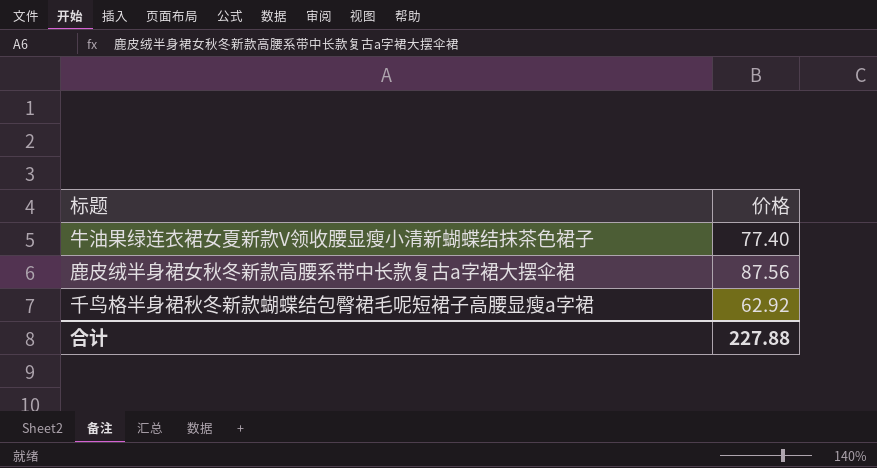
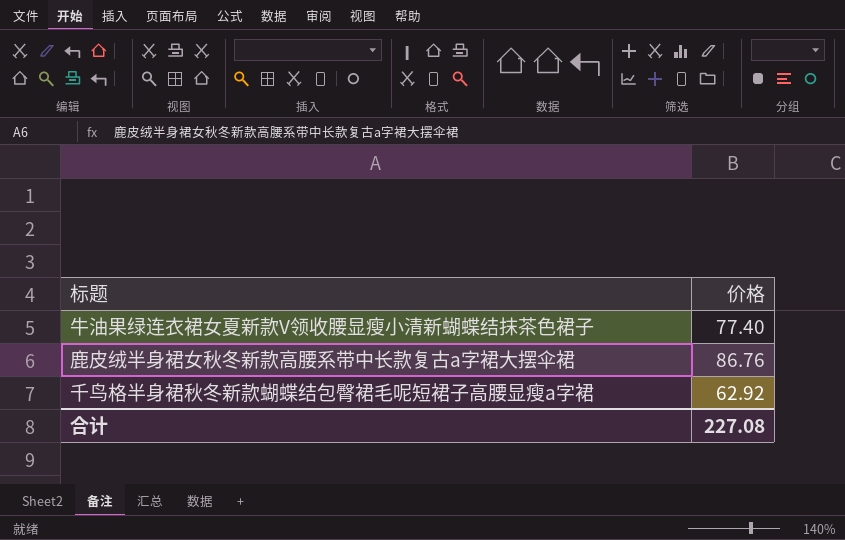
鹿皮绒半身裙女秋冬新款高腰系带中长款复古a字裙大摆伞裙 | 价格: 87.56 -> 86.76
合计 | 价格: 227.88 -> 227.08

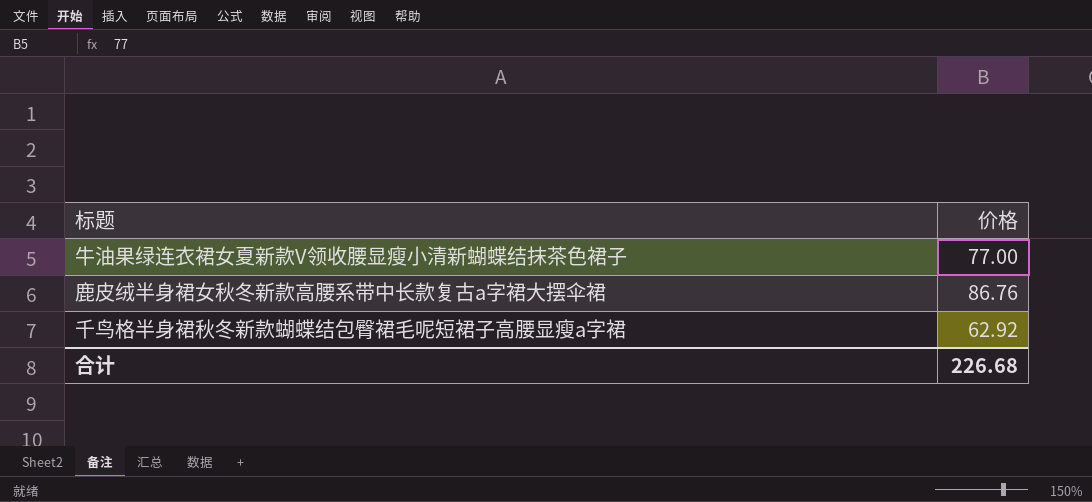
牛油果绿连衣裙女夏新款V领收腰显瘦小清新蝴蝶结抹茶色裙子 | 价格: 77.40 -> 77.00
合计 | 价格: 227.08 -> 226.68

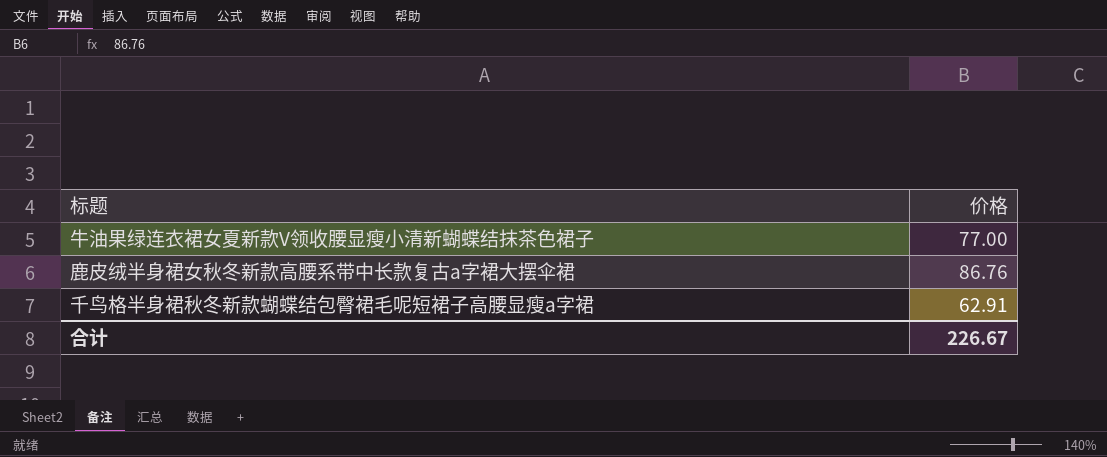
千鸟格半身裙秋冬新款蝴蝶结包臀裙毛呢短裙子高腰显瘦a字裙 | 价格: 62.92 -> 62.91
合计 | 价格: 226.68 -> 226.67

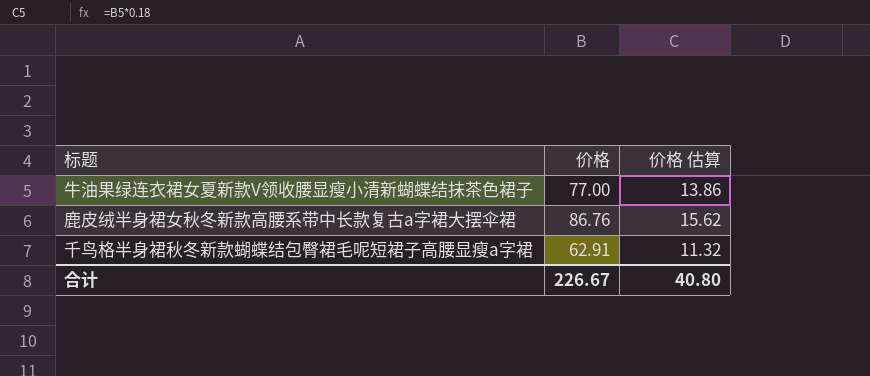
column 价格 估算 | formula: none -> [价格] * 0.18

